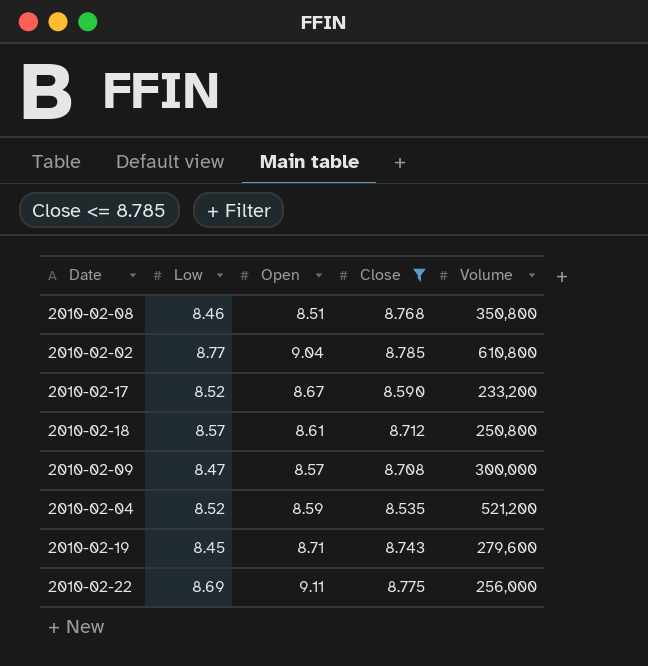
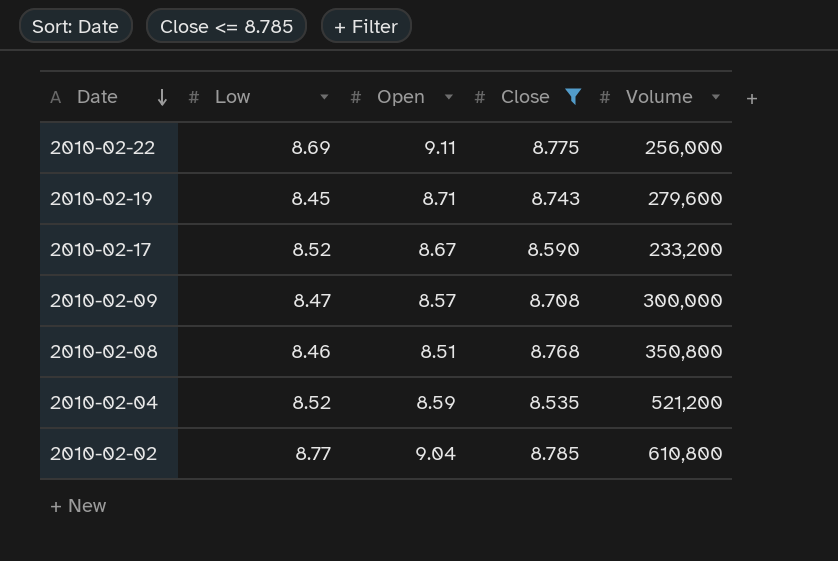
row order: none -> Date descending
row 2010-02-18: 8.57 | 8.61 | 8.712 | 250,800 -> none

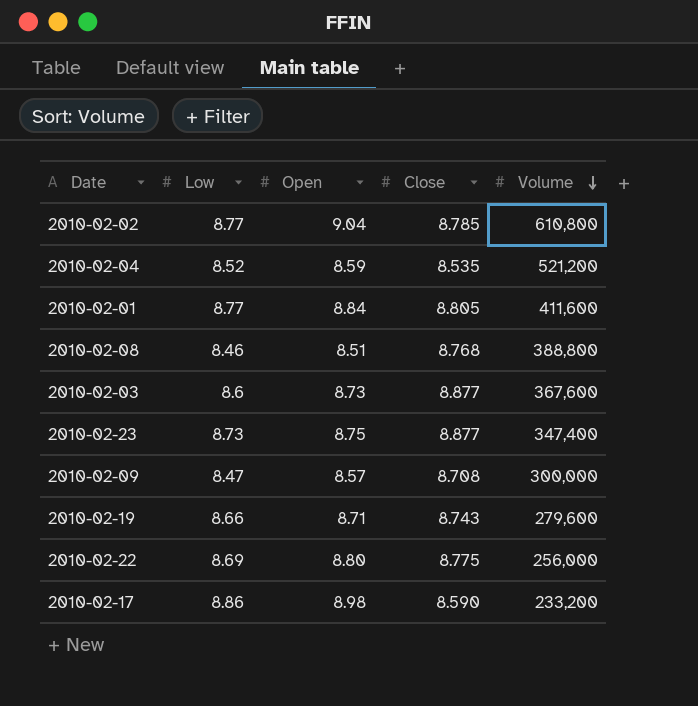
filter: Close <= 8.785 -> none
row order: Date descending -> Volume descending
2010-02-08 | Volume: 350,800 -> 388,800
2010-02-19 | Low: 8.45 -> 8.66
2010-02-22 | Open: 9.11 -> 8.80
2010-02-17 | Low: 8.52 -> 8.86
2010-02-17 | Open: 8.67 -> 8.98

